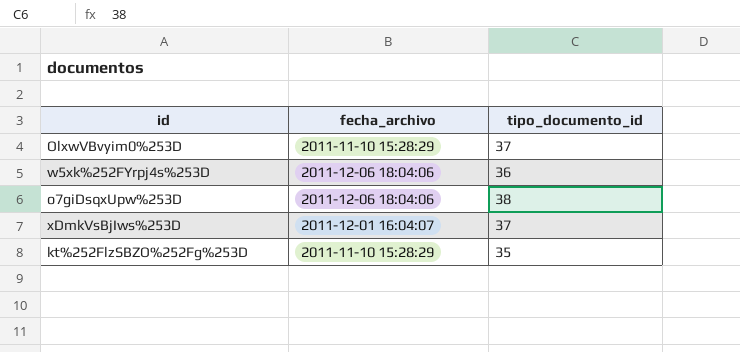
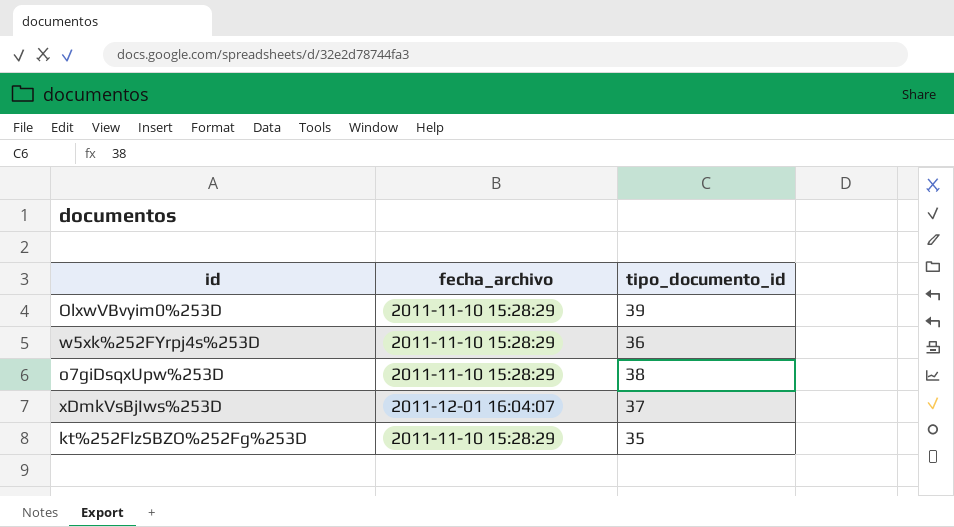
OlxwVBvyim0%253D | tipo_documento_id: 37 -> 39
w5xk%252FYrpj4s%253D | fecha_archivo: 2011-12-06 18:04:06 -> 2011-11-10 15:28:29
o7giDsqxUpw%253D | fecha_archivo: 2011-12-06 18:04:06 -> 2011-11-10 15:28:29

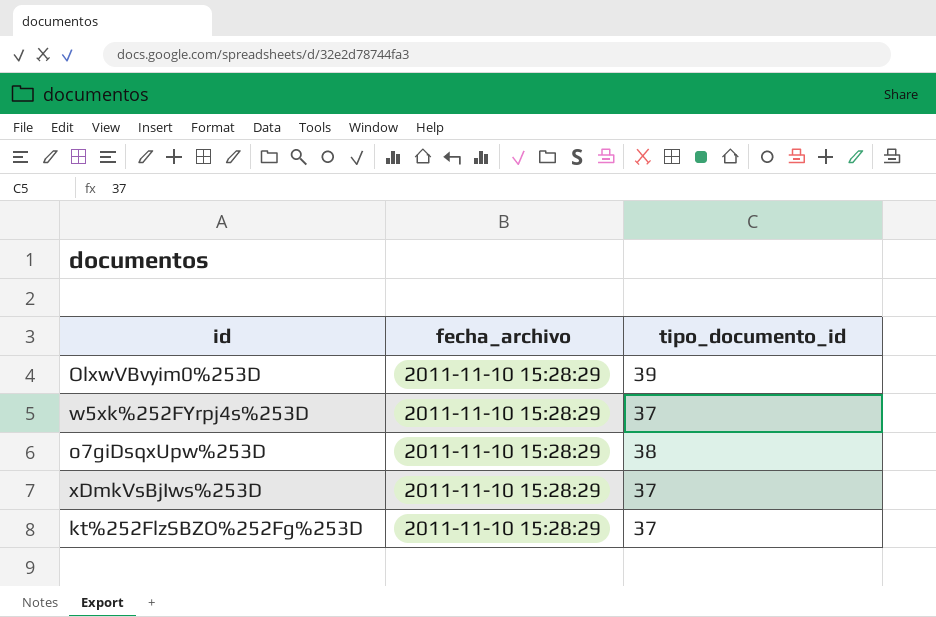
w5xk%252FYrpj4s%253D | tipo_documento_id: 36 -> 37
xDmkVsBjIws%253D | fecha_archivo: 2011-12-01 16:04:07 -> 2011-11-10 15:28:29
kt%252FlzSBZO%252Fg%253D | tipo_documento_id: 35 -> 37

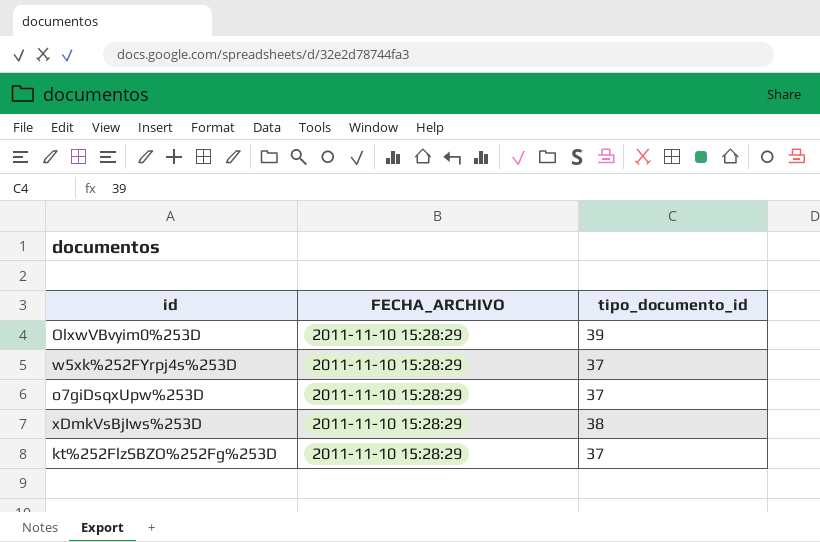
column name: fecha_archivo -> FECHA_ARCHIVO
o7giDsqxUpw%253D | tipo_documento_id: 38 -> 37
xDmkVsBjIws%253D | tipo_documento_id: 37 -> 38

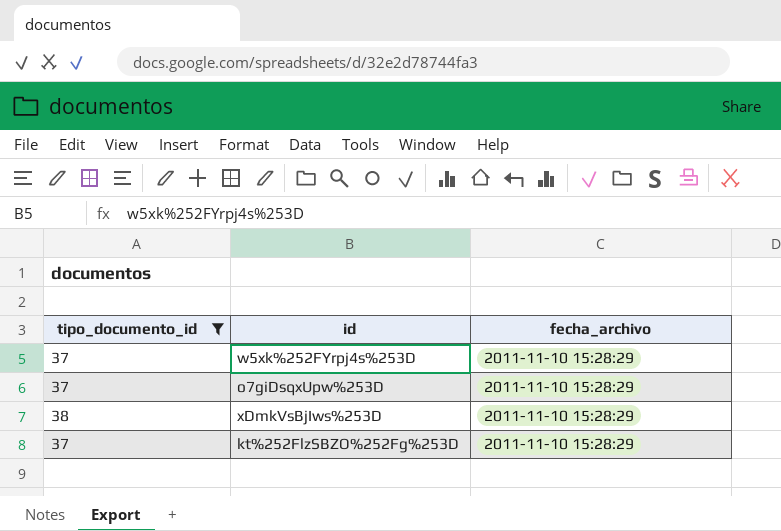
filter: none -> tipo_documento_id != 39
column tipo_documento_id | position: 3 -> 1
column name: FECHA_ARCHIVO -> fecha_archivo

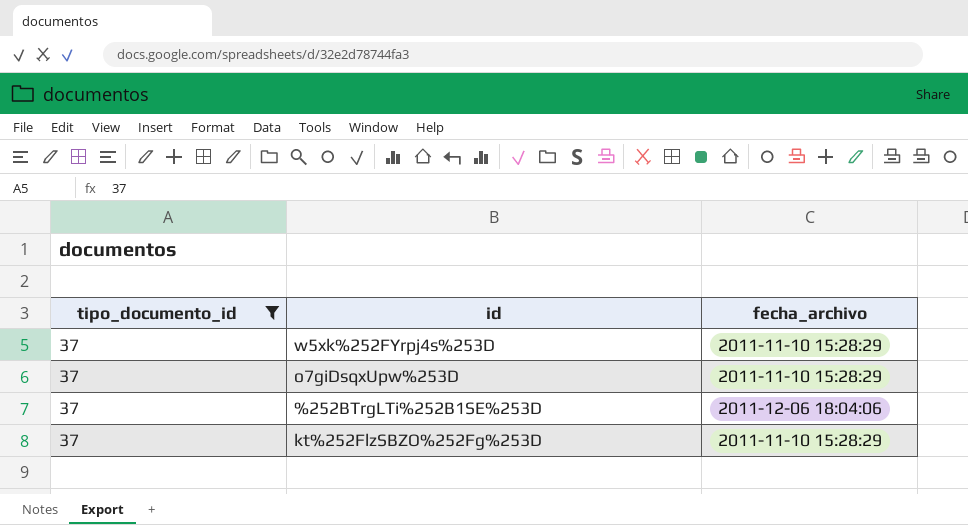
row xDmkVsBjIws%253D: 38 | 2011-11-10 15:28:29 -> none
row %252BTrgLTi%252B1SE%253D: none -> 37 | 2011-12-06 18:04:06

